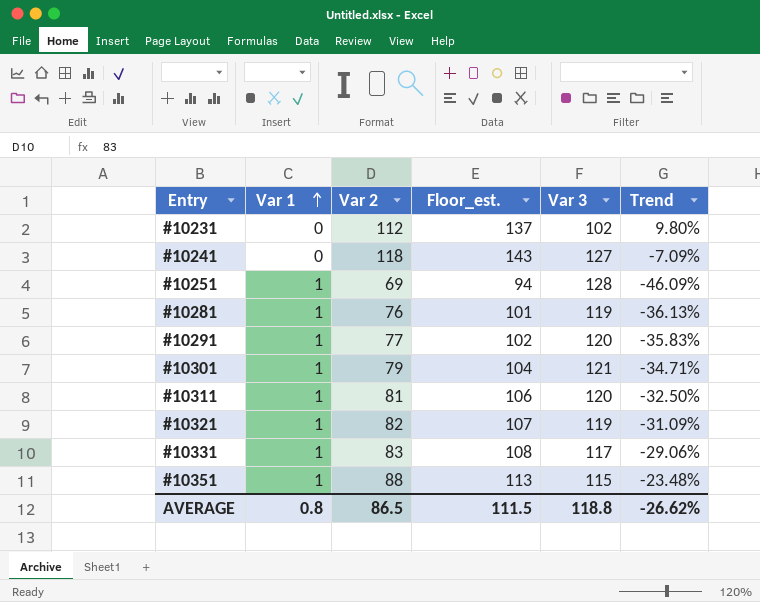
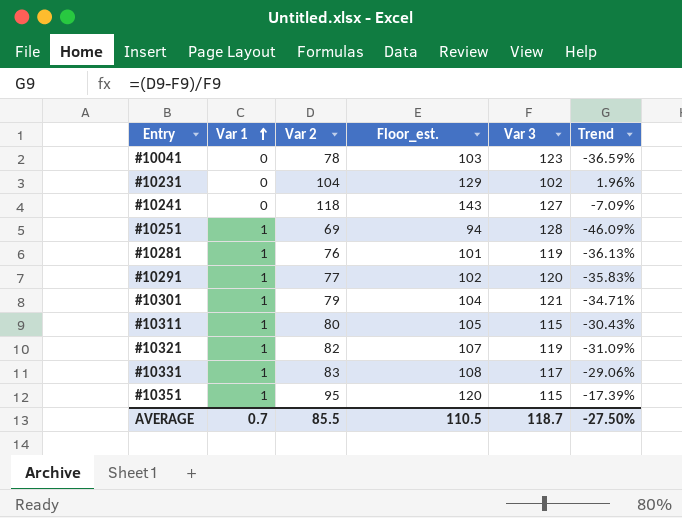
row #10041: none -> 0 | 78 | 103 | 123 | -36.59%
#10231 | Var 2: 112 -> 104
#10231 | Floor_est.: 137 -> 129
#10231 | Trend: 9.80% -> 1.96%
#10311 | Var 2: 81 -> 80
#10311 | Floor_est.: 106 -> 105
#10311 | Var 3: 120 -> 115
#10311 | Trend: -32.50% -> -30.43%
#10351 | Var 2: 88 -> 95
#10351 | Floor_est.: 113 -> 120
#10351 | Trend: -23.48% -> -17.39%
AVERAGE | Var 1: 0.8 -> 0.7
AVERAGE | Var 2: 86.5 -> 85.5
AVERAGE | Floor_est.: 111.5 -> 110.5
AVERAGE | Var 3: 118.8 -> 118.7
AVERAGE | Trend: -26.62% -> -27.50%

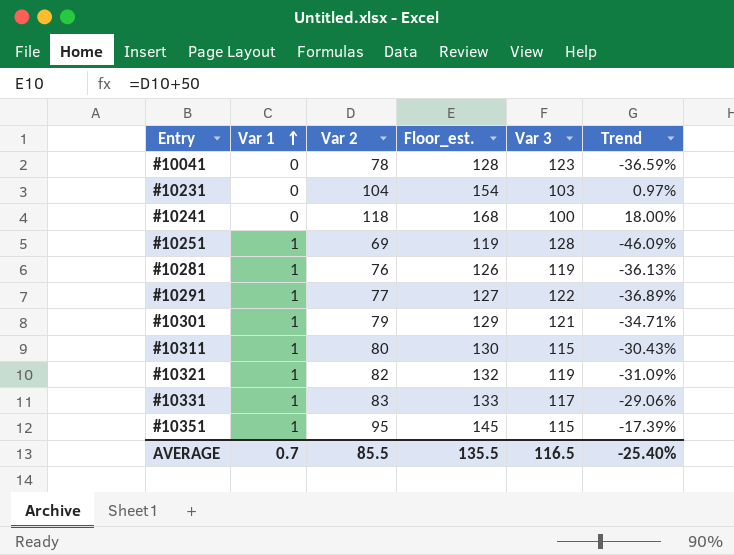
column Floor_est. | formula: [Var 2] + 25 -> [Var 2] + 50
#10231 | Var 3: 102 -> 103
#10231 | Trend: 1.96% -> 0.97%
#10241 | Var 3: 127 -> 100
#10241 | Trend: -7.09% -> 18.00%
#10291 | Var 3: 120 -> 122
#10291 | Trend: -35.83% -> -36.89%
AVERAGE | Floor_est.: 110.5 -> 135.5
AVERAGE | Var 3: 118.7 -> 116.5
AVERAGE | Trend: -27.50% -> -25.40%

